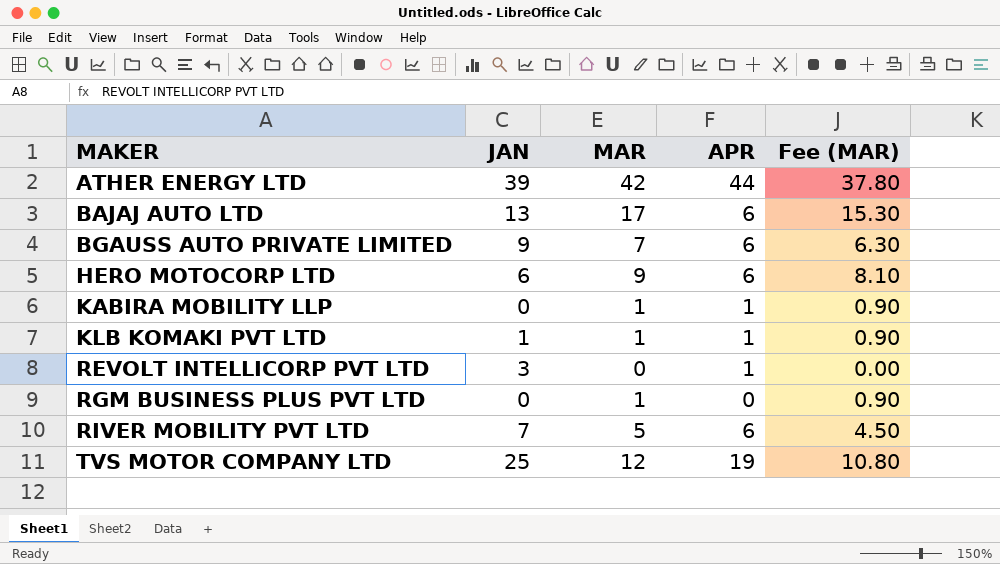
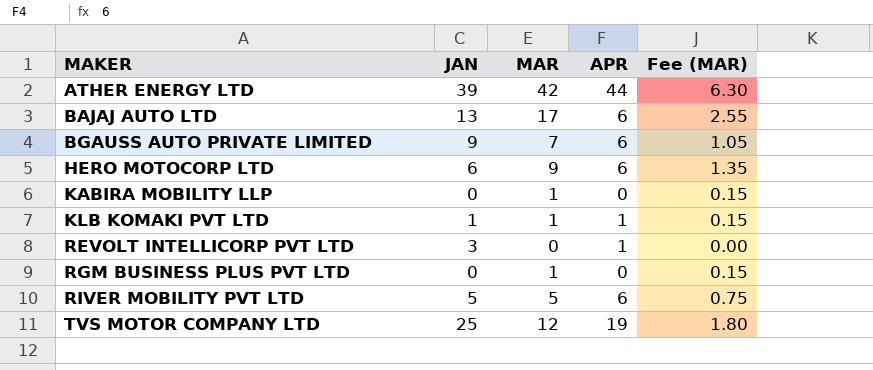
column Fee (MAR) | formula: [MAR] * 0.9 -> [MAR] * 0.15
KABIRA MOBILITY LLP | APR: 1 -> 0
RIVER MOBILITY PVT LTD | JAN: 7 -> 5

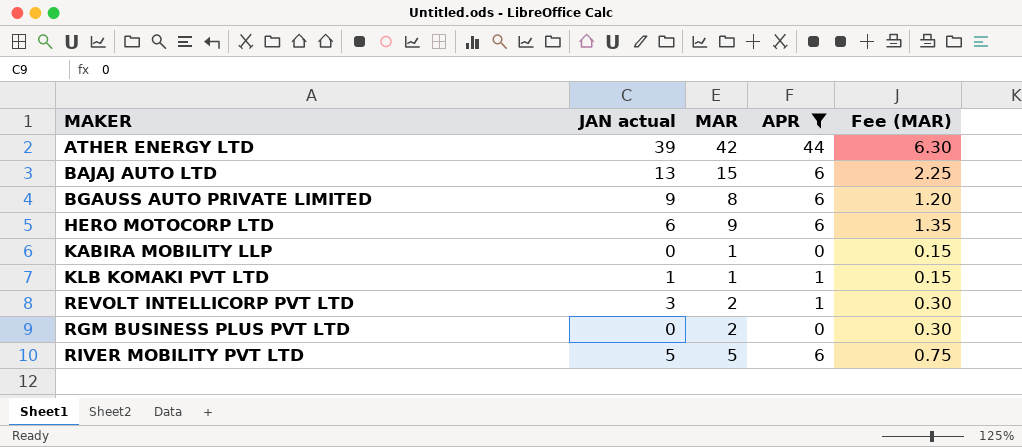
filter: none -> APR != 19
column name: JAN -> JAN actual
BAJAJ AUTO LTD | MAR: 17 -> 15
BAJAJ AUTO LTD | Fee (MAR): 2.55 -> 2.25
BGAUSS AUTO PRIVATE LIMITED | MAR: 7 -> 8
BGAUSS AUTO PRIVATE LIMITED | Fee (MAR): 1.05 -> 1.20
REVOLT INTELLICORP PVT LTD | MAR: 0 -> 2
REVOLT INTELLICORP PVT LTD | Fee (MAR): 0.00 -> 0.30
RGM BUSINESS PLUS PVT LTD | MAR: 1 -> 2
RGM BUSINESS PLUS PVT LTD | Fee (MAR): 0.15 -> 0.30

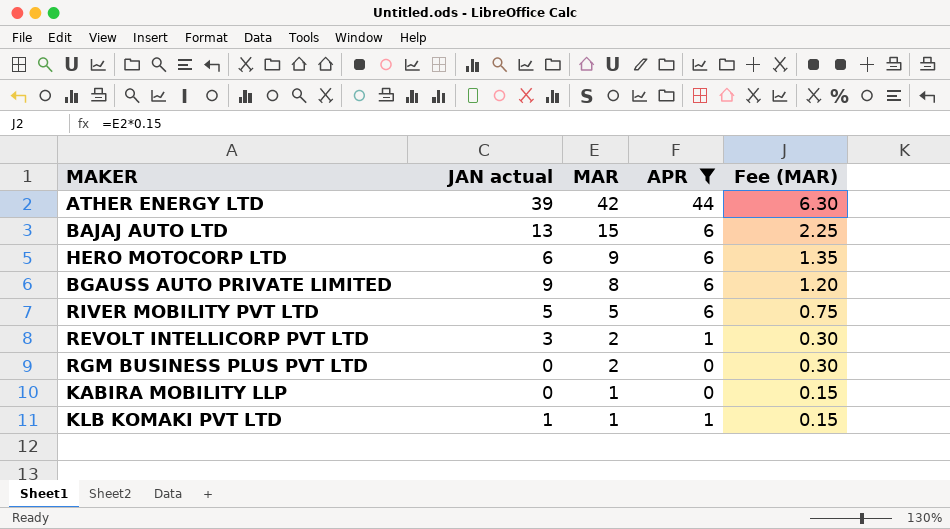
row order: MAKER ascending -> MAR descending

